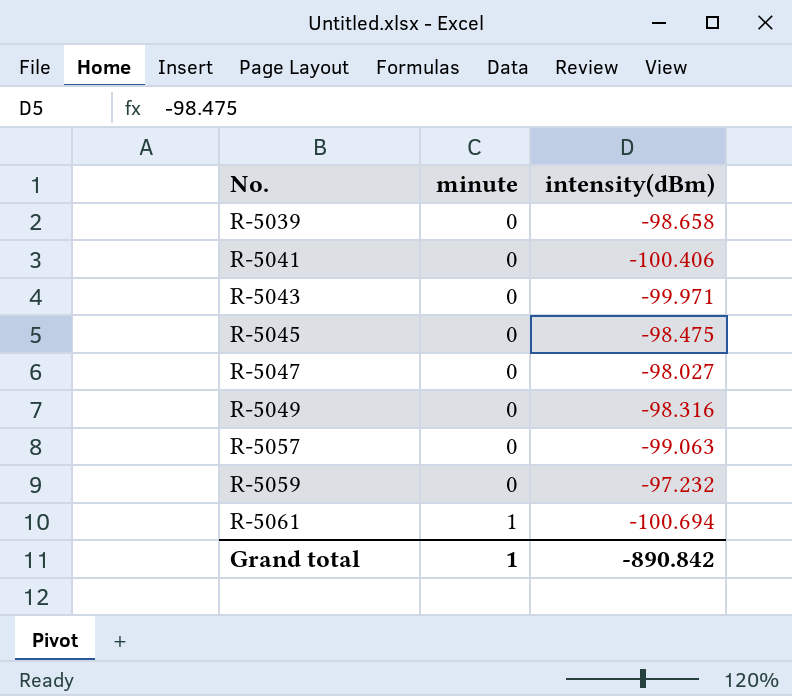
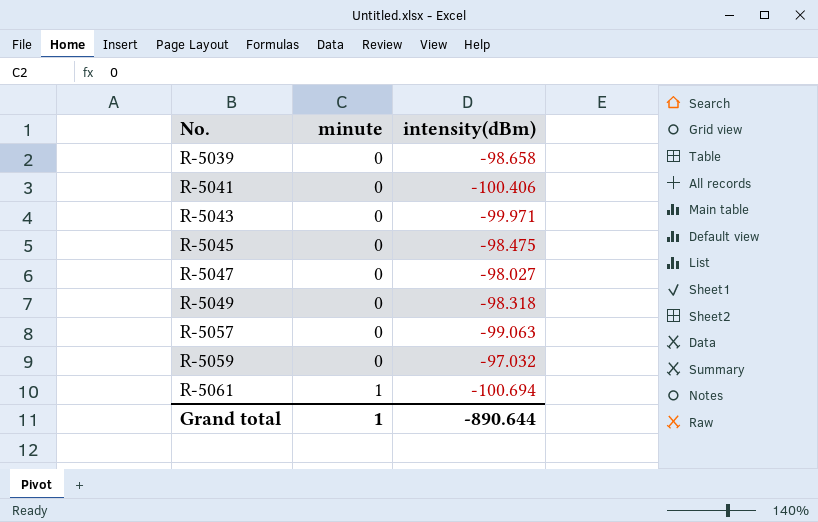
R-5049 | intensity(dBm): -98.316 -> -98.318
R-5059 | intensity(dBm): -97.232 -> -97.032
Grand total | intensity(dBm): -890.842 -> -890.644

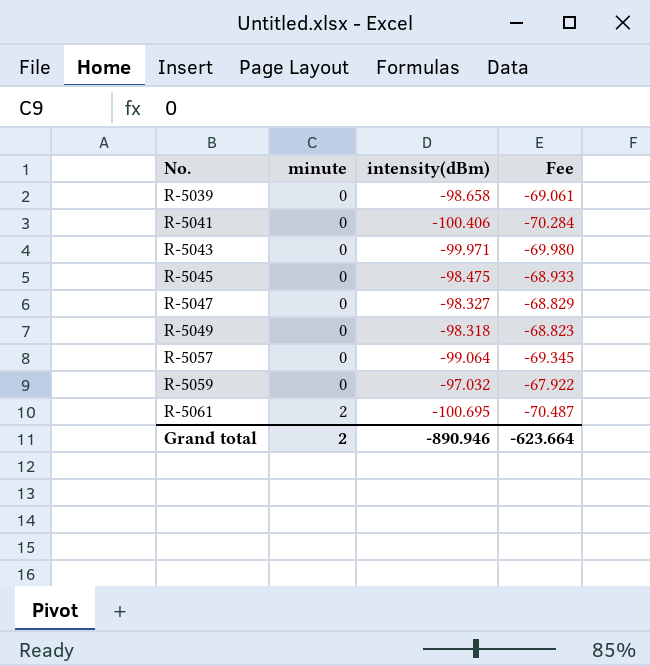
column Fee | formula: none -> [intensity(dBm)] * 0.7
R-5047 | intensity(dBm): -98.027 -> -98.327
R-5057 | intensity(dBm): -99.063 -> -99.064
R-5061 | minute: 1 -> 2
R-5061 | intensity(dBm): -100.694 -> -100.695
Grand total | minute: 1 -> 2
Grand total | intensity(dBm): -890.644 -> -890.946

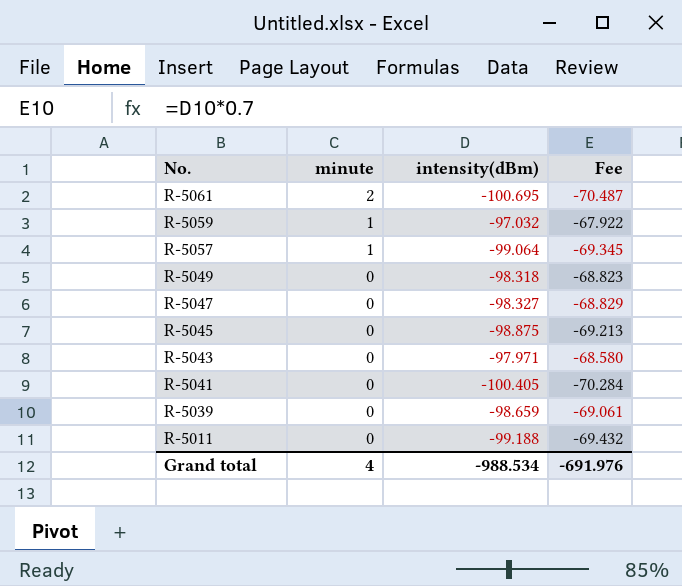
row order: No. ascending -> No. descending
R-5059 | minute: 0 -> 1
R-5057 | minute: 0 -> 1
R-5045 | intensity(dBm): -98.475 -> -98.875
R-5045 | Fee: -68.933 -> -69.213
R-5043 | intensity(dBm): -99.971 -> -97.971
R-5043 | Fee: -69.980 -> -68.580
R-5041 | intensity(dBm): -100.406 -> -100.405
R-5039 | intensity(dBm): -98.658 -> -98.659
row R-5011: none -> 0 | -99.188 | -69.432
Grand total | minute: 2 -> 4
Grand total | intensity(dBm): -890.946 -> -988.534
Grand total | Fee: -623.664 -> -691.976

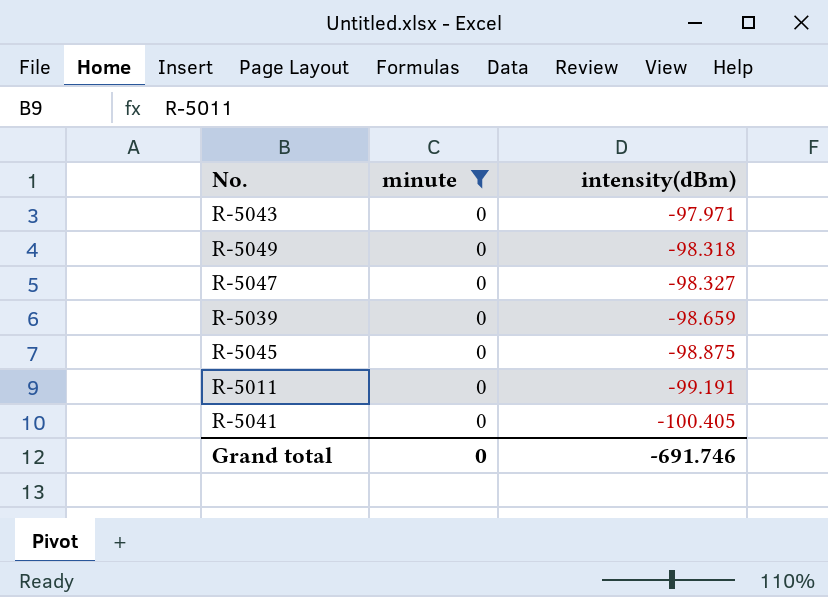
filter: none -> minute = 0
row order: No. descending -> intensity(dBm) descending
column Fee | formula: [intensity(dBm)] * 0.7 -> none
R-5011 | intensity(dBm): -99.188 -> -99.191
Grand total | minute: 4 -> 0
Grand total | intensity(dBm): -988.534 -> -691.746

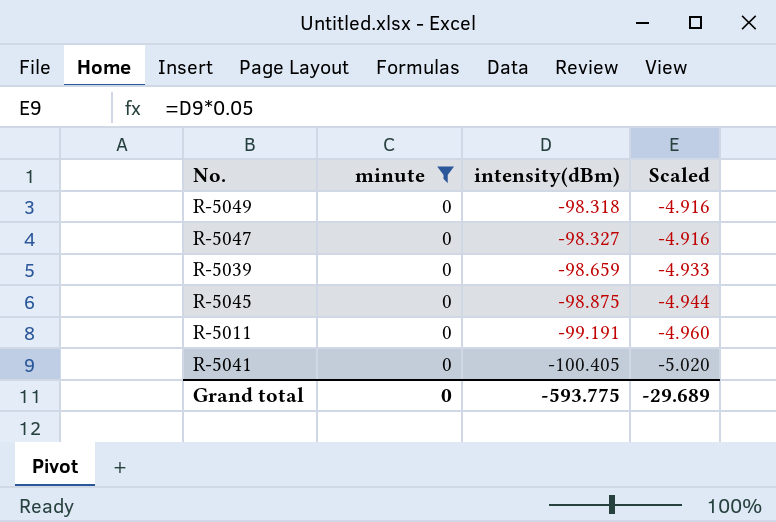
column Scaled | formula: none -> [intensity(dBm)] * 0.05
row R-5043: 0 | -97.971 -> none
Grand total | intensity(dBm): -691.746 -> -593.775

